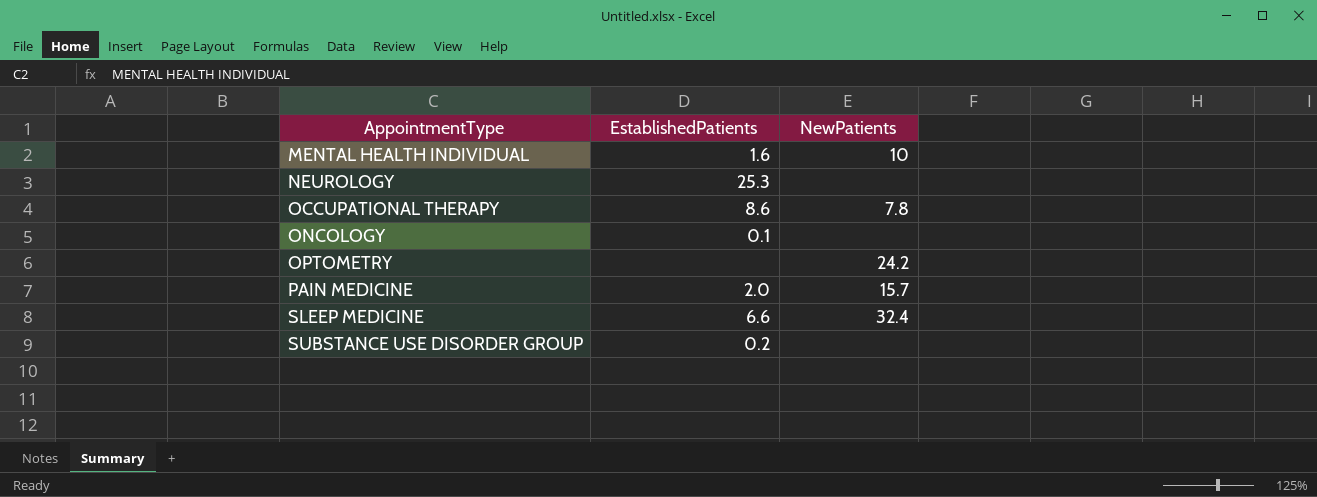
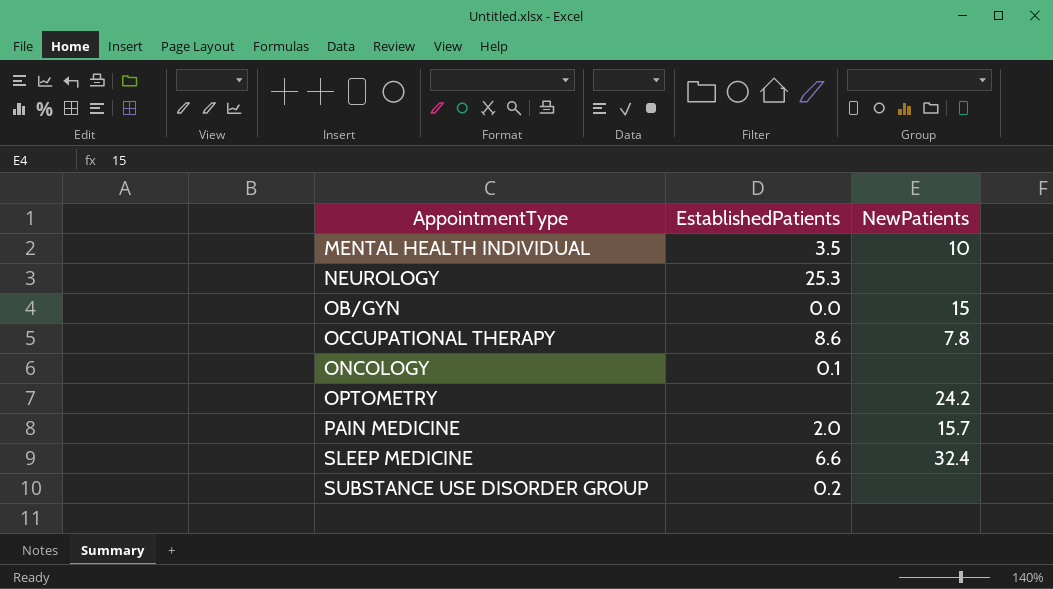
MENTAL HEALTH INDIVIDUAL | EstablishedPatients: 1.6 -> 3.5
row OB/GYN: none -> 0.0 | 15

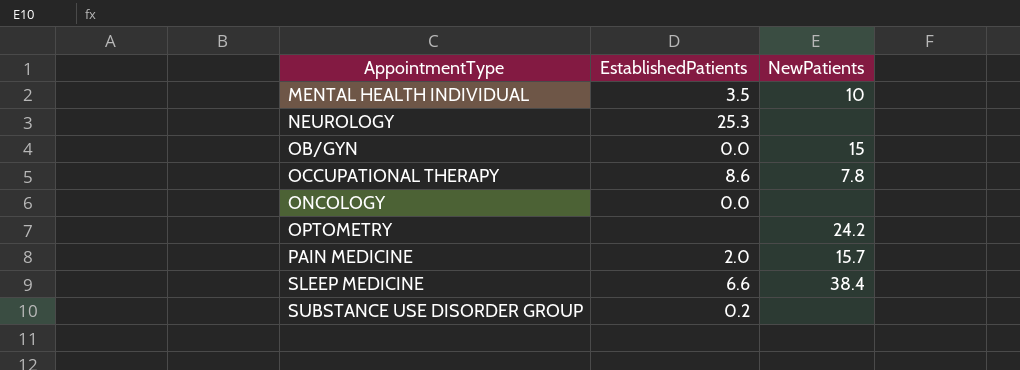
ONCOLOGY | EstablishedPatients: 0.1 -> 0.0
SLEEP MEDICINE | NewPatients: 32.4 -> 38.4

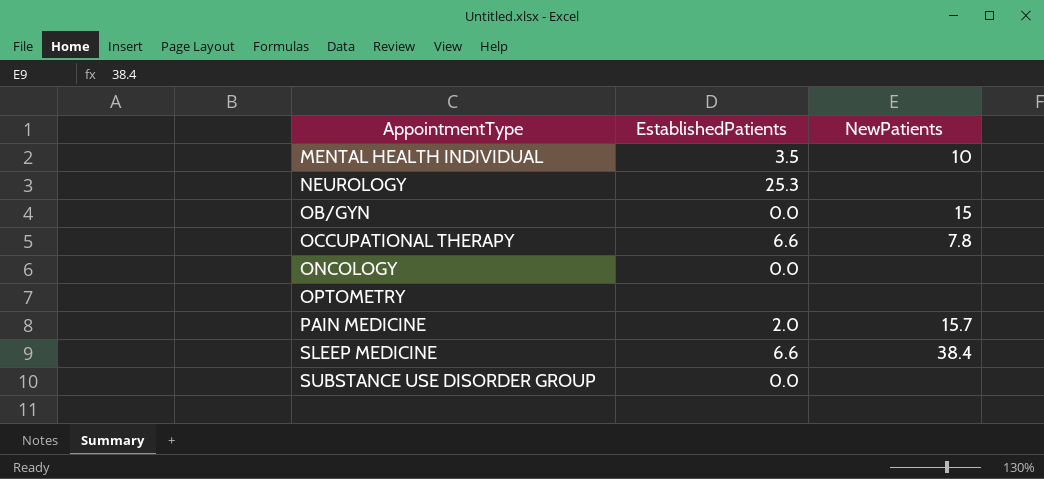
OCCUPATIONAL THERAPY | EstablishedPatients: 8.6 -> 6.6
OPTOMETRY | NewPatients: 24.2 -> none
SUBSTANCE USE DISORDER GROUP | EstablishedPatients: 0.2 -> 0.0

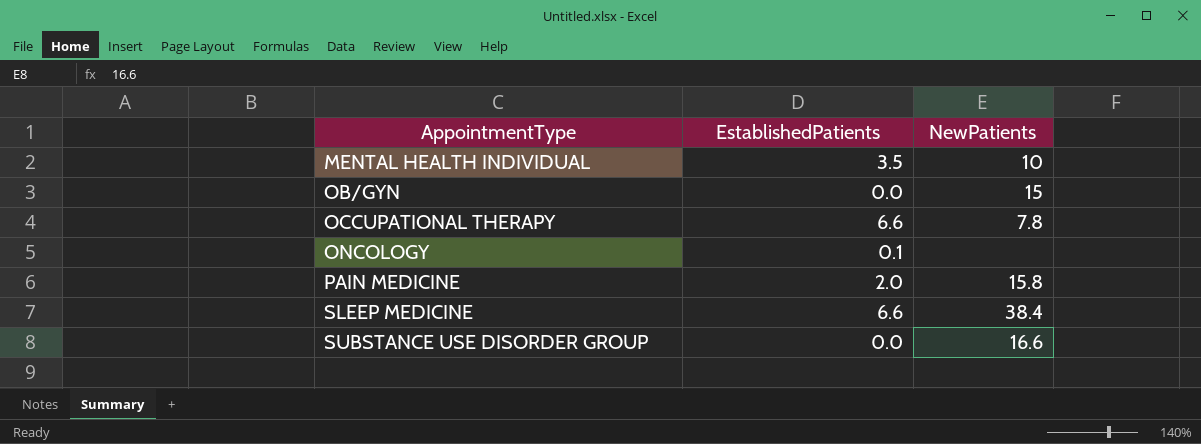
row NEUROLOGY: 25.3 | none -> none
row OPTOMETRY: none | none -> none
ONCOLOGY | EstablishedPatients: 0.0 -> 0.1
PAIN MEDICINE | NewPatients: 15.7 -> 15.8
SUBSTANCE USE DISORDER GROUP | NewPatients: none -> 16.6

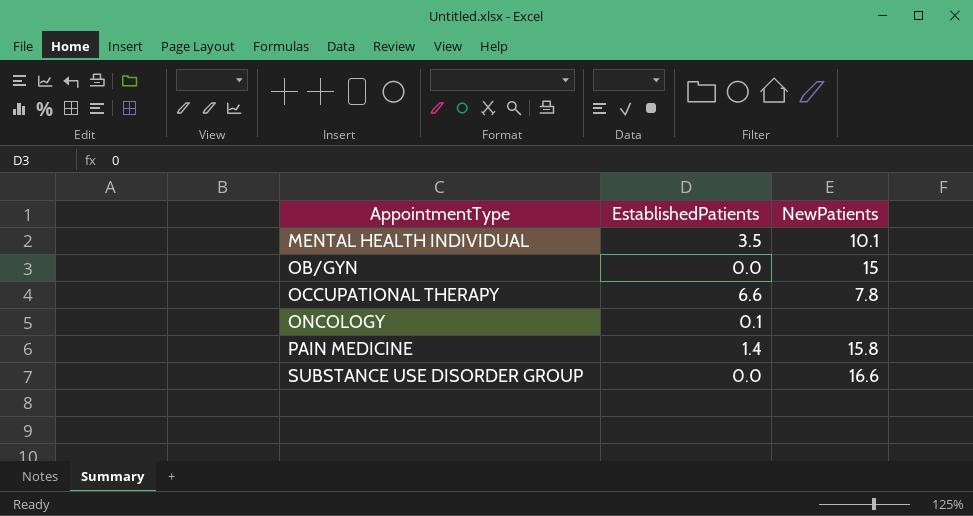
row SLEEP MEDICINE: 6.6 | 38.4 -> none
MENTAL HEALTH INDIVIDUAL | NewPatients: 10 -> 10.1
PAIN MEDICINE | EstablishedPatients: 2.0 -> 1.4

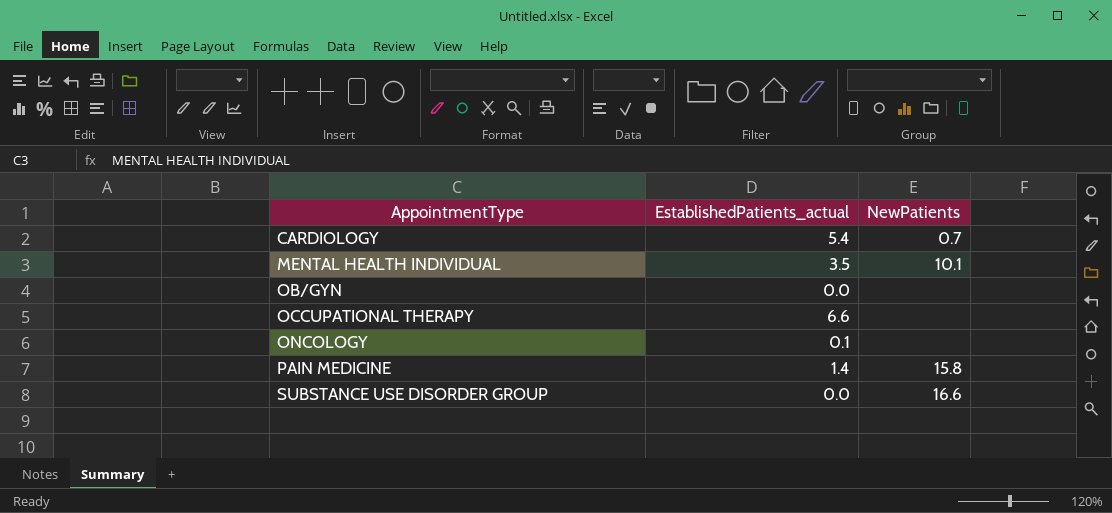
column name: EstablishedPatients -> EstablishedPatients_actual
row CARDIOLOGY: none -> 5.4 | 0.7
OB/GYN | NewPatients: 15 -> none
OCCUPATIONAL THERAPY | NewPatients: 7.8 -> none

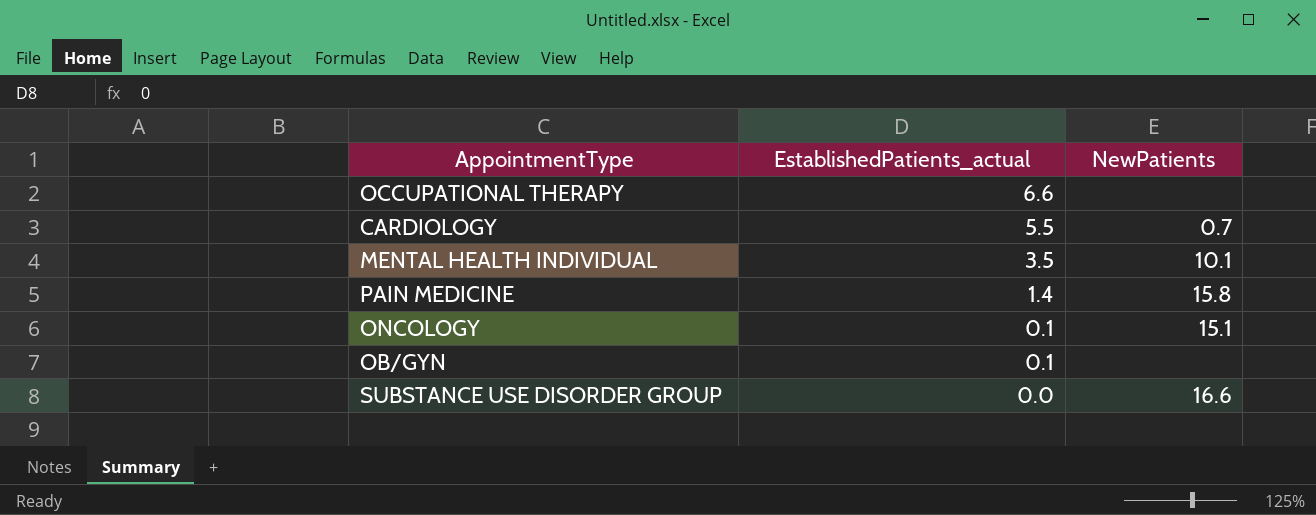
row order: AppointmentType ascending -> EstablishedPatients_actual descending
CARDIOLOGY | EstablishedPatients_actual: 5.4 -> 5.5
ONCOLOGY | NewPatients: none -> 15.1
OB/GYN | EstablishedPatients_actual: 0.0 -> 0.1

